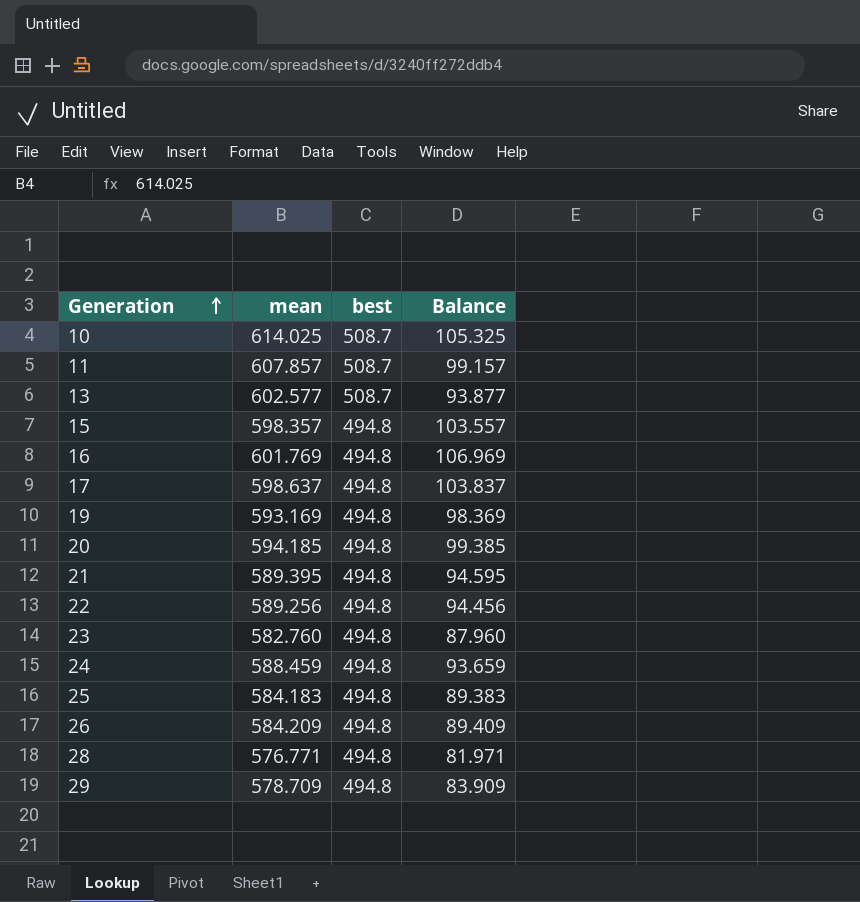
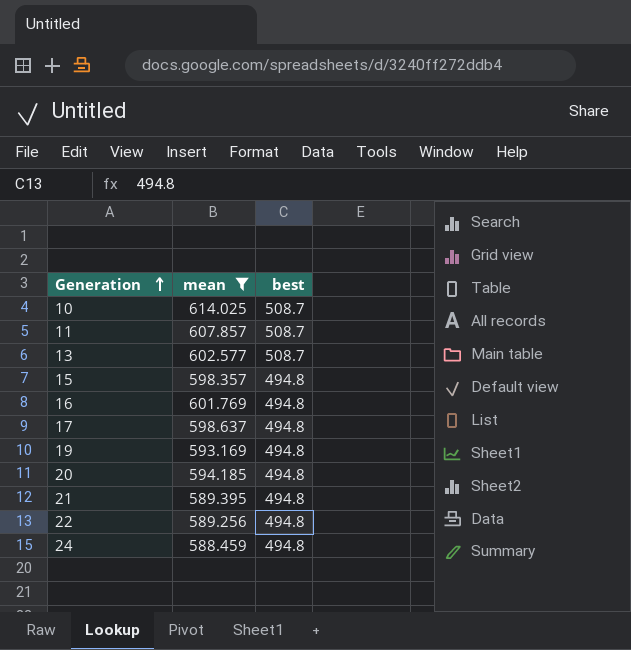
filter: none -> mean >= 588.459
column Balance | formula: [mean] - [best] -> none

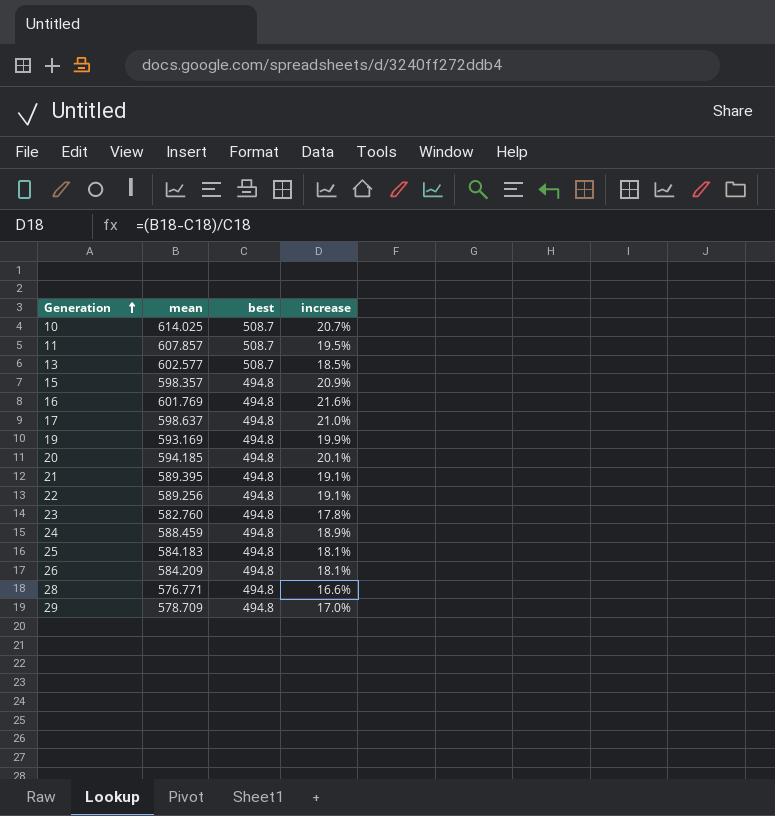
filter: mean >= 588.459 -> none
column increase | formula: none -> ([mean] - [best]) / [best]

